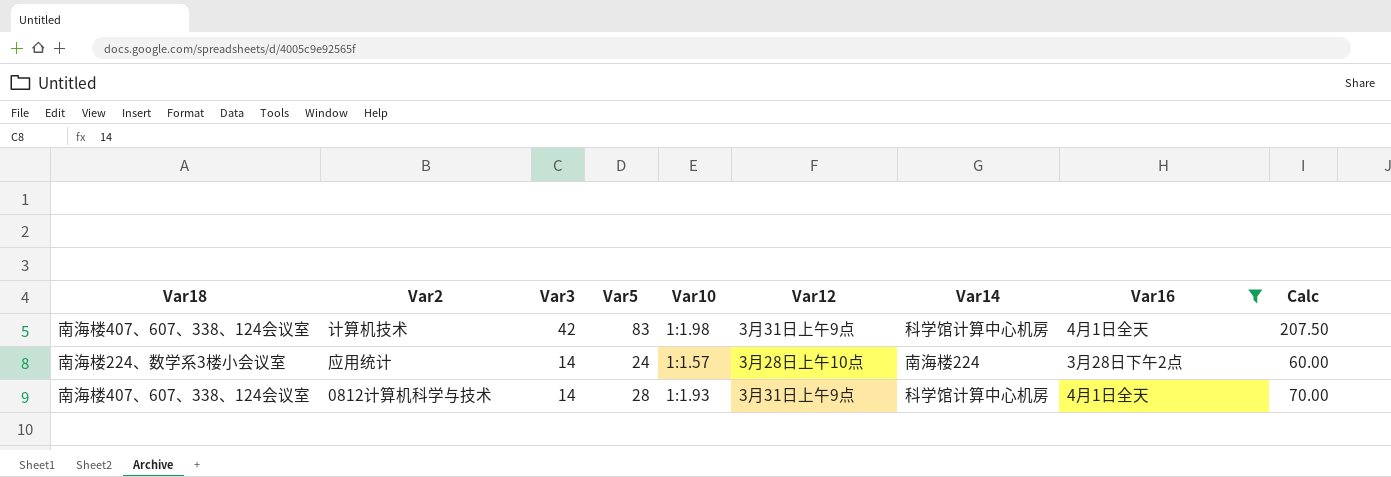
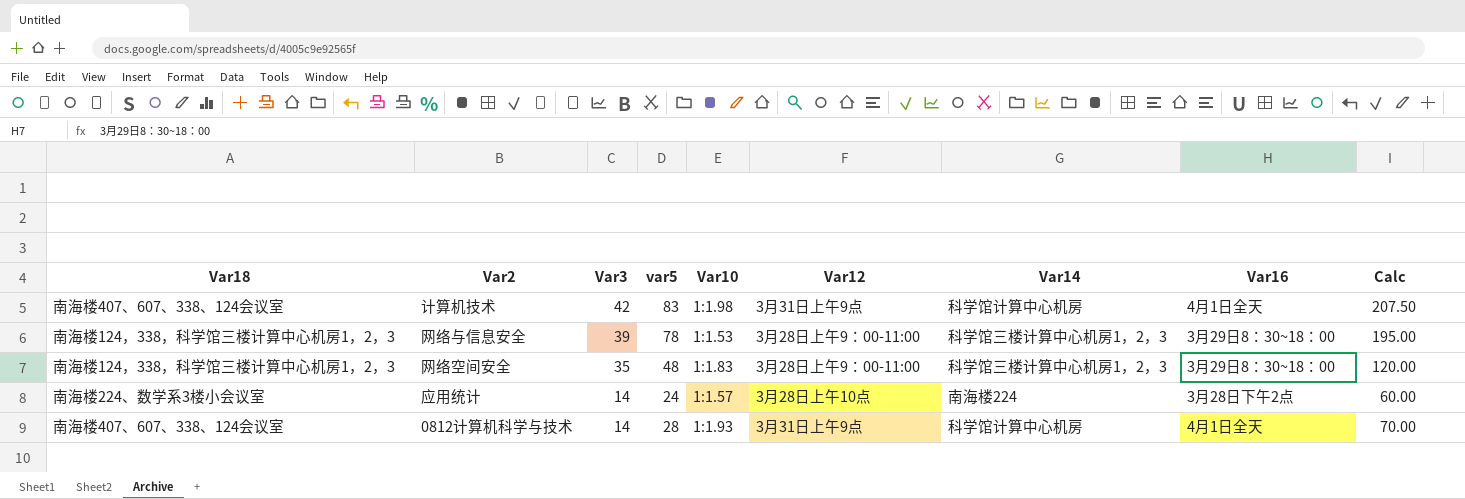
filter: Var16 != 3月29日8：30~18：00 -> none
column name: Var5 -> var5

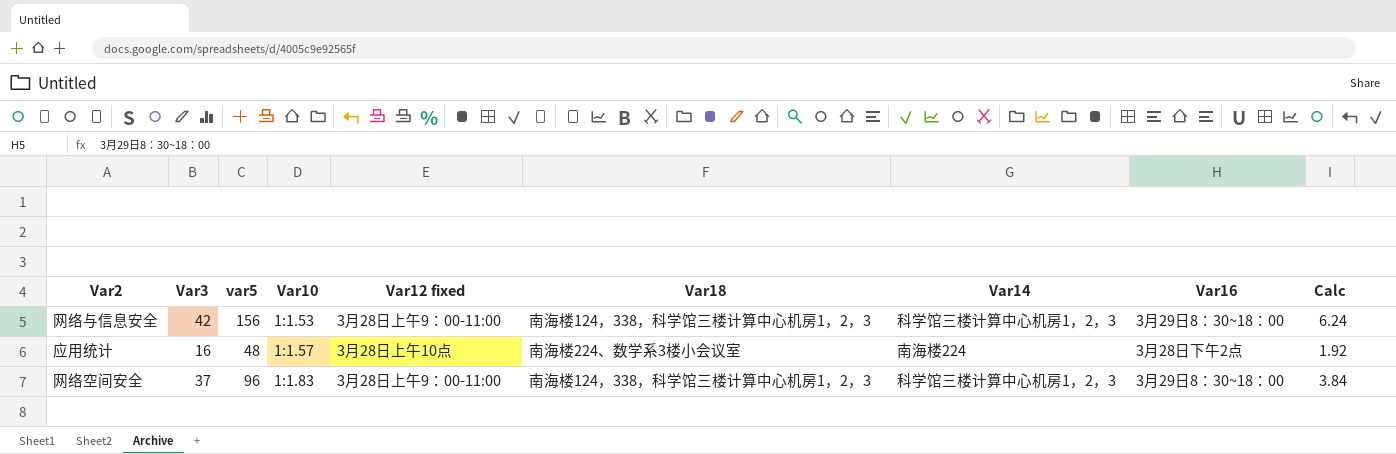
row order: Var3 descending -> Var10 ascending
column name: Var12 -> Var12 fixed
column Var18 | position: 1 -> 6
column Calc | formula: [var5] * 2.5 -> [var5] * 0.04
row 计算机技术: 南海楼407、607、338、124会议室 | 42 | 83 | 1:1.98 | 3月31日上午9点 | 科学馆计算中心机房 | 4月1日全天 | 207.50 -> none
row 0812计算机科学与技术: 南海楼407、607、338、124会议室 | 14 | 28 | 1:1.93 | 3月31日上午9点 | 科学馆计算中心机房 | 4月1日全天 | 70.00 -> none
网络与信息安全 | Var3: 39 -> 42
网络与信息安全 | var5: 78 -> 156
应用统计 | Var3: 14 -> 16
应用统计 | var5: 24 -> 48
网络空间安全 | Var3: 35 -> 37
网络空间安全 | var5: 48 -> 96

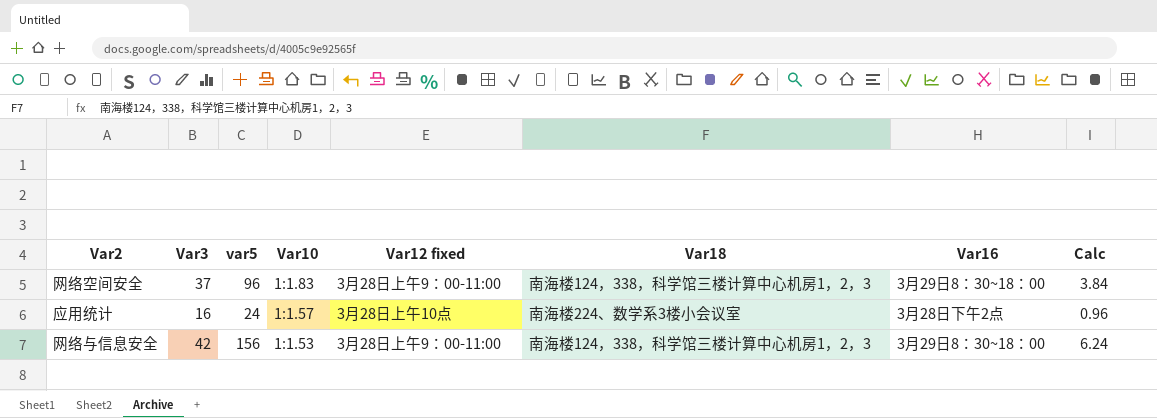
row order: Var10 ascending -> Var10 descending
column Var14 | position: 7 -> none
应用统计 | var5: 48 -> 24
应用统计 | Calc: 1.92 -> 0.96

